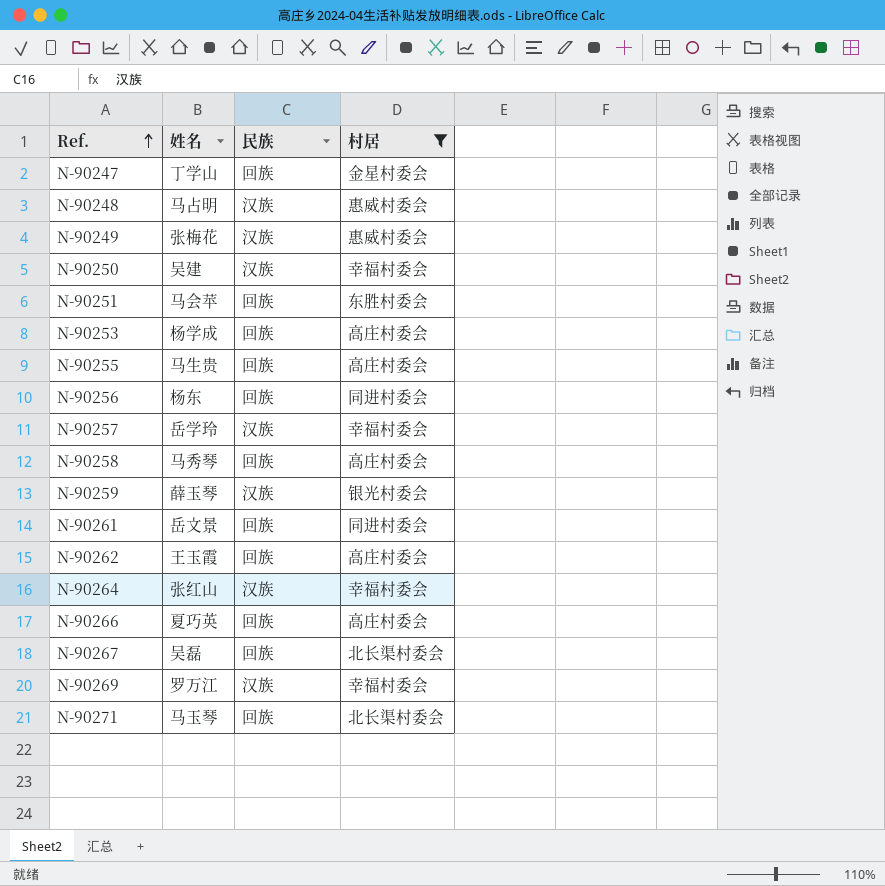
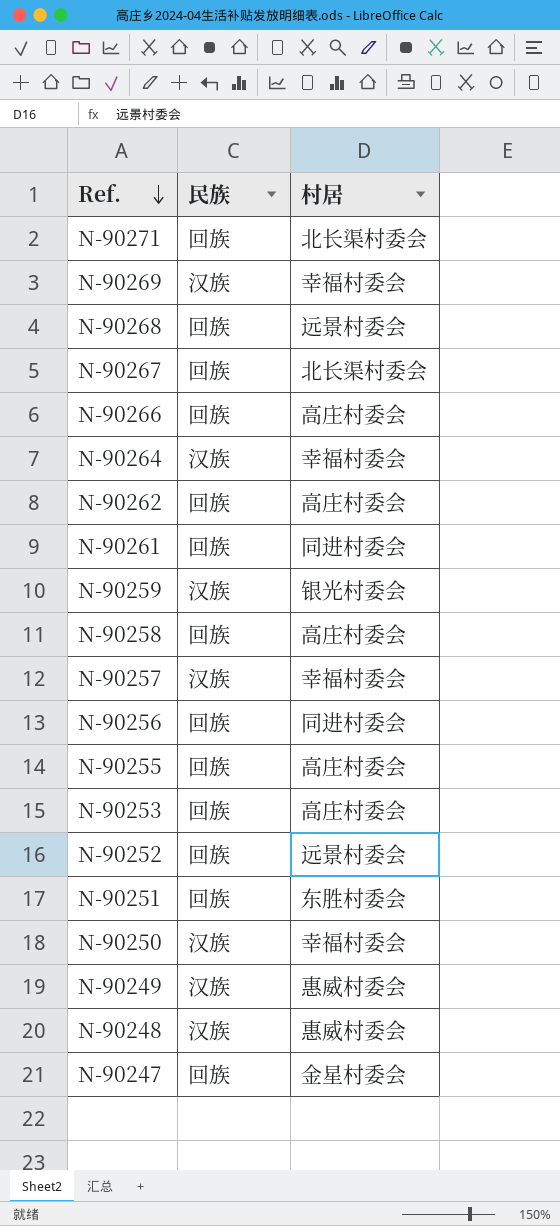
filter: 村居 != 远景村委会 -> none
row order: Ref. ascending -> Ref. descending
column 姓名 | position: 2 -> none

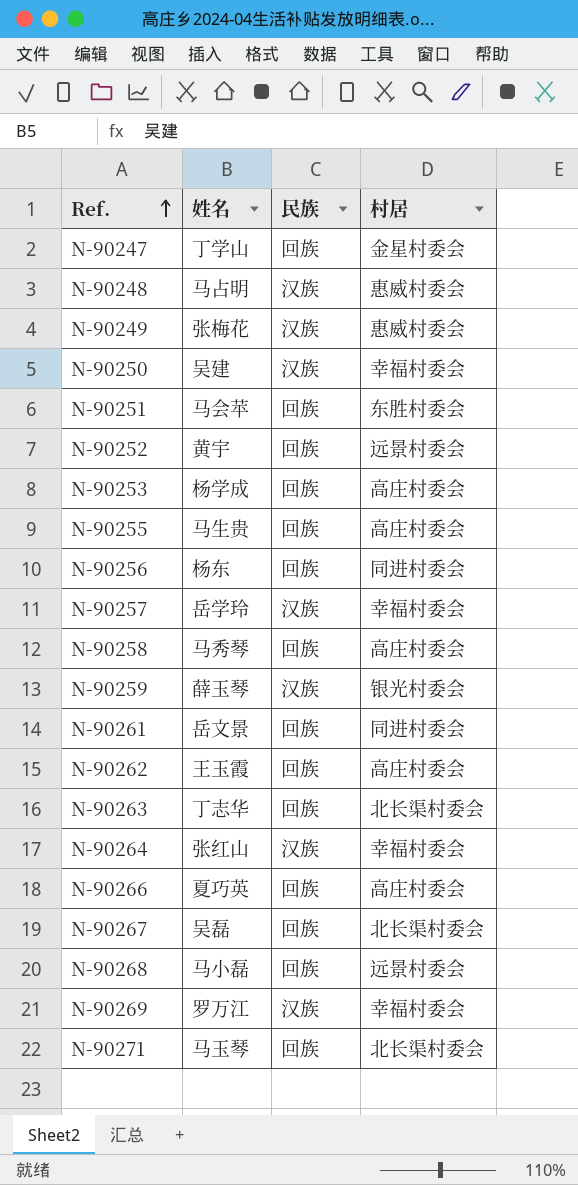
row order: Ref. descending -> Ref. ascending
column 姓名 | position: none -> 2
row N-90263: none -> 丁志华 | 回族 | 北长渠村委会

